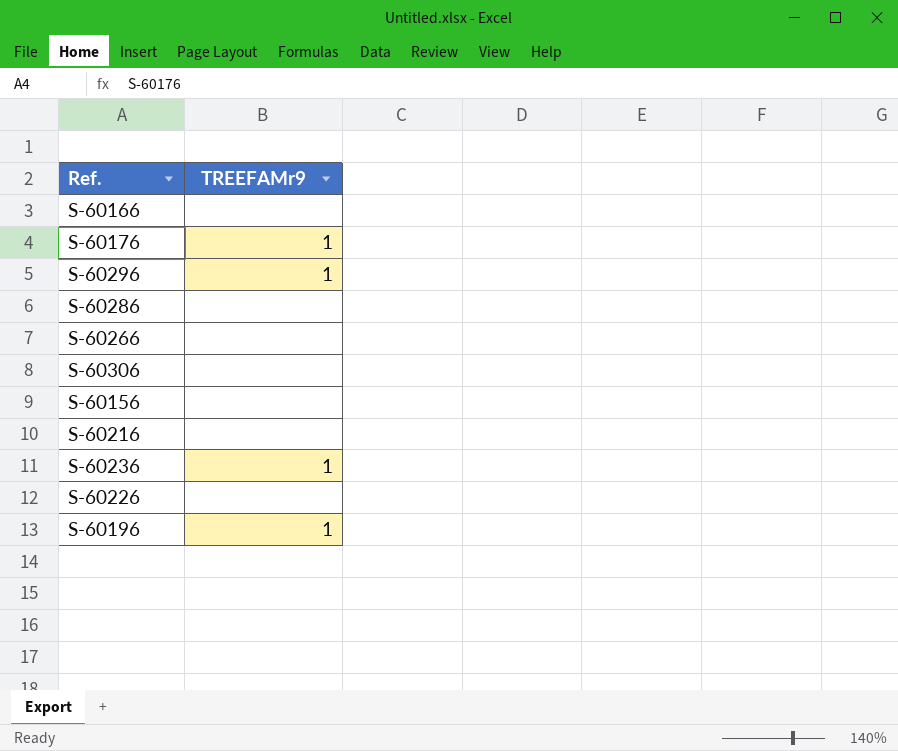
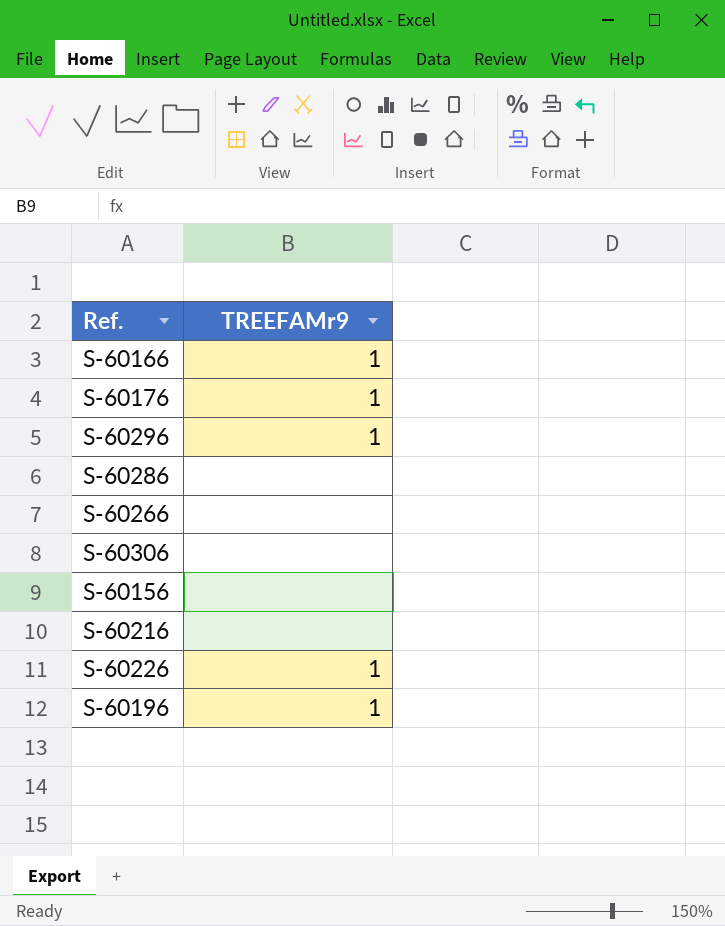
row S-60236: 1 -> none
S-60166 | TREEFAMr9: none -> 1
S-60226 | TREEFAMr9: none -> 1

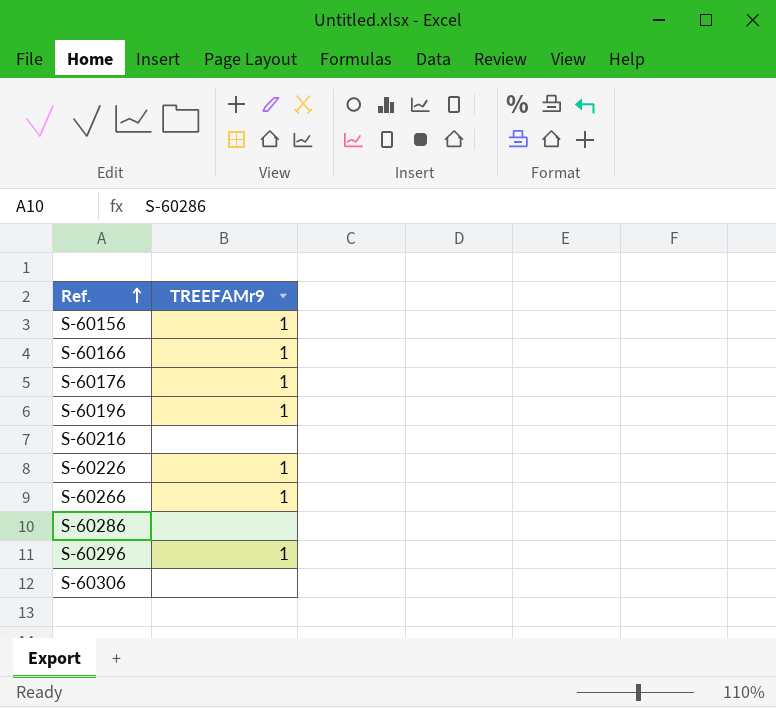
row order: none -> Ref. ascending
S-60156 | TREEFAMr9: none -> 1
S-60266 | TREEFAMr9: none -> 1

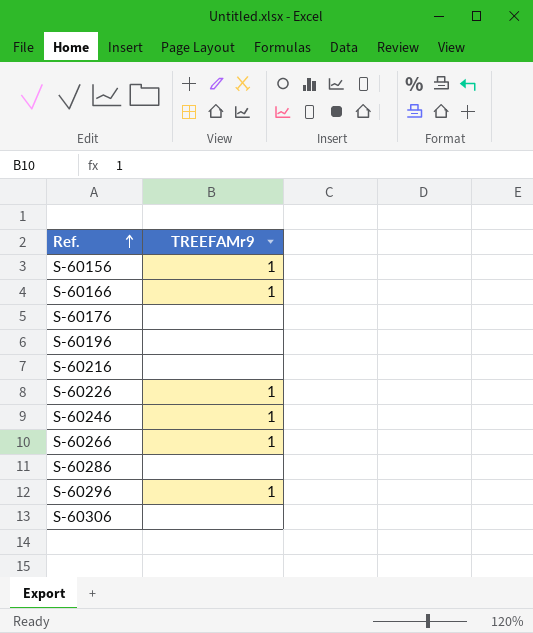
S-60176 | TREEFAMr9: 1 -> none
S-60196 | TREEFAMr9: 1 -> none
row S-60246: none -> 1

